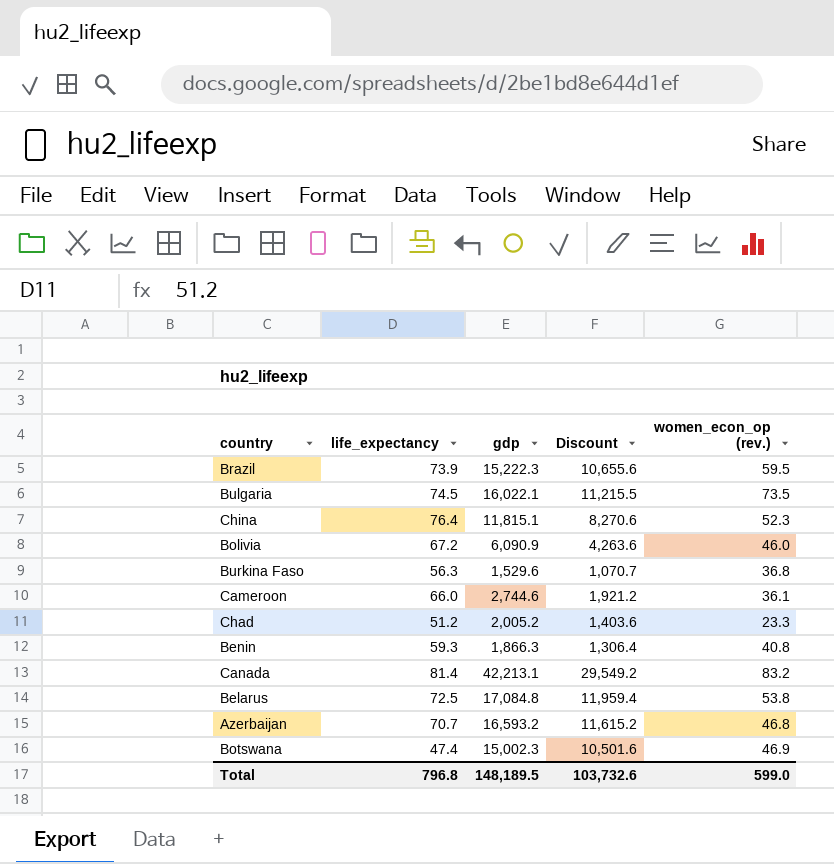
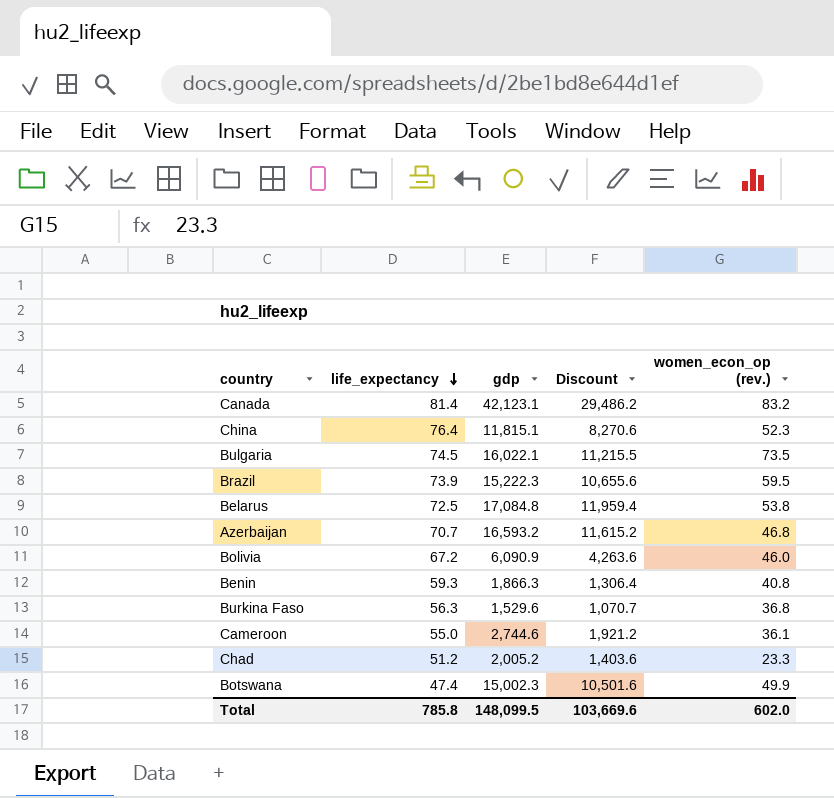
row order: none -> life_expectancy descending
Canada | gdp: 42,213.1 -> 42,123.1
Canada | Discount: 29,549.2 -> 29,486.2
Cameroon | life_expectancy: 66.0 -> 55.0
Botswana | women_econ_op (rev.): 46.9 -> 49.9
Total | life_expectancy: 796.8 -> 785.8
Total | gdp: 148,189.5 -> 148,099.5
Total | Discount: 103,732.6 -> 103,669.6
Total | women_econ_op (rev.): 599.0 -> 602.0

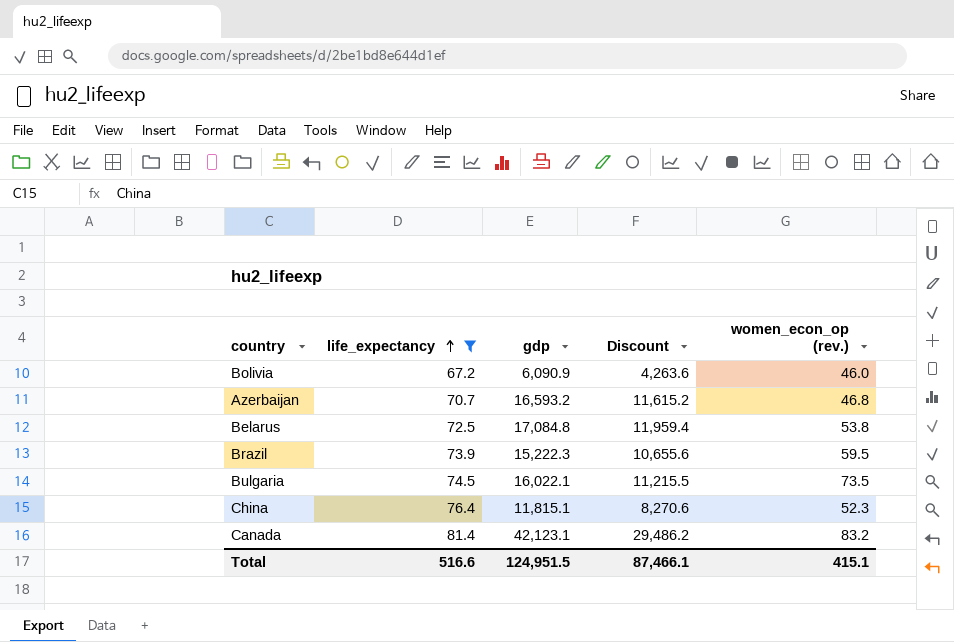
filter: none -> life_expectancy >= 67.2
row order: life_expectancy descending -> life_expectancy ascending
Total | life_expectancy: 785.8 -> 516.6
Total | gdp: 148,099.5 -> 124,951.5
Total | Discount: 103,669.6 -> 87,466.1
Total | women_econ_op (rev.): 602.0 -> 415.1

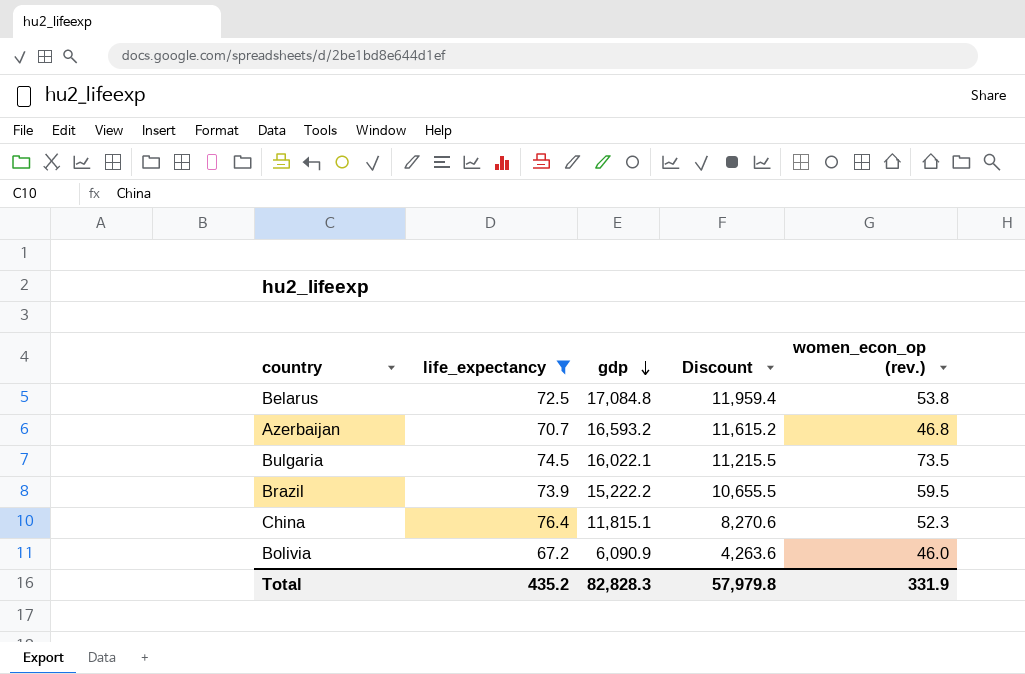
row order: life_expectancy ascending -> gdp descending
row Canada: 81.4 | 42,123.1 | 29,486.2 | 83.2 -> none
Brazil | gdp: 15,222.3 -> 15,222.2
Brazil | Discount: 10,655.6 -> 10,655.5
Total | life_expectancy: 516.6 -> 435.2
Total | gdp: 124,951.5 -> 82,828.3
Total | Discount: 87,466.1 -> 57,979.8
Total | women_econ_op (rev.): 415.1 -> 331.9

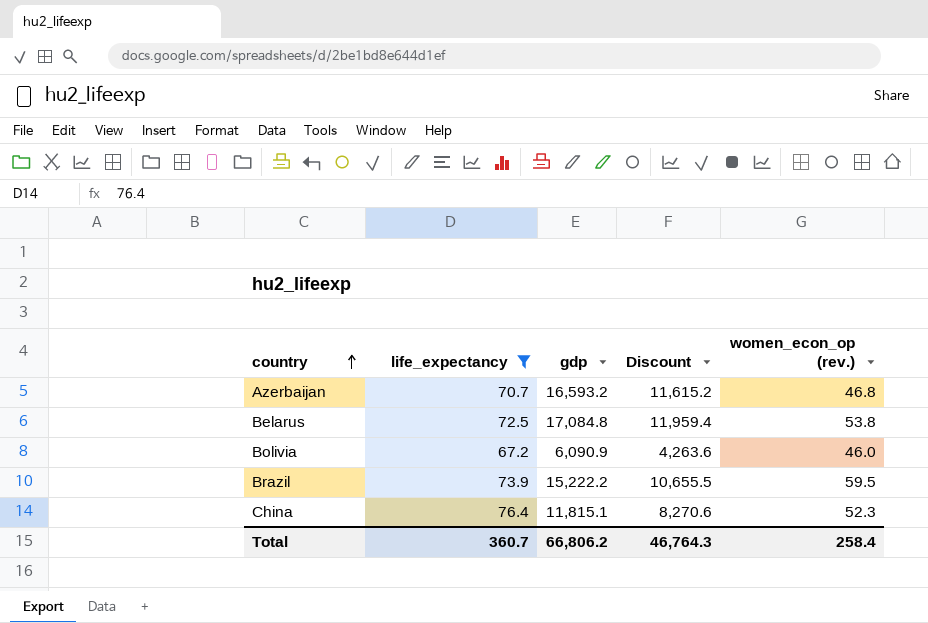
row order: gdp descending -> country ascending
row Bulgaria: 74.5 | 16,022.1 | 11,215.5 | 73.5 -> none
Total | life_expectancy: 435.2 -> 360.7
Total | gdp: 82,828.3 -> 66,806.2
Total | Discount: 57,979.8 -> 46,764.3
Total | women_econ_op (rev.): 331.9 -> 258.4

